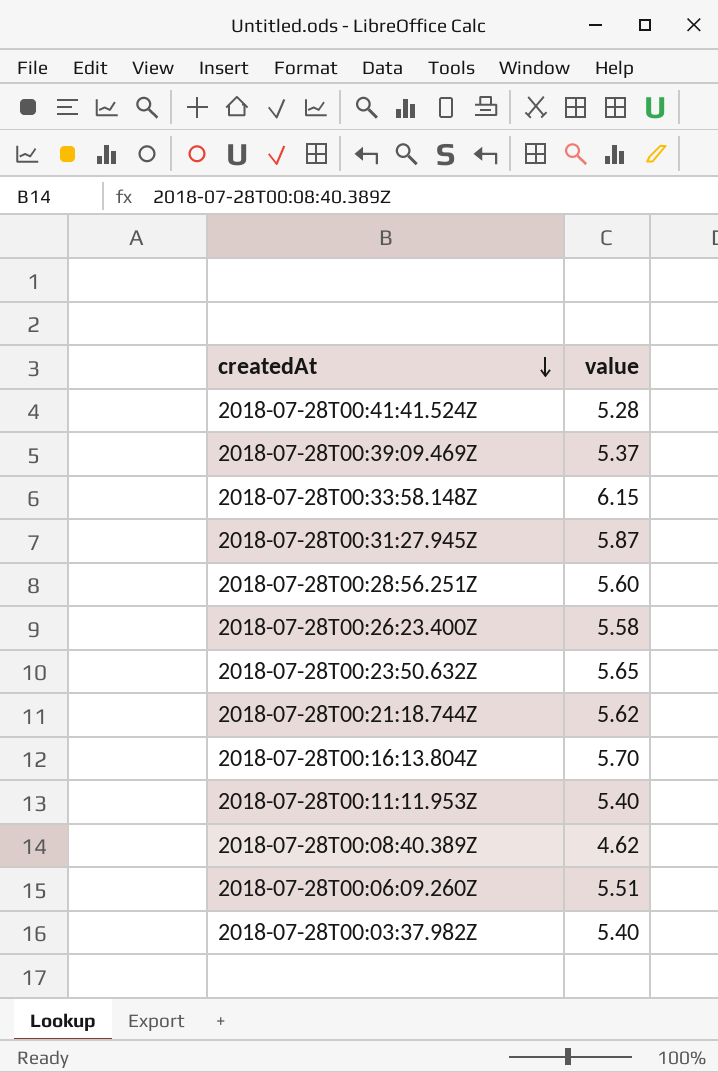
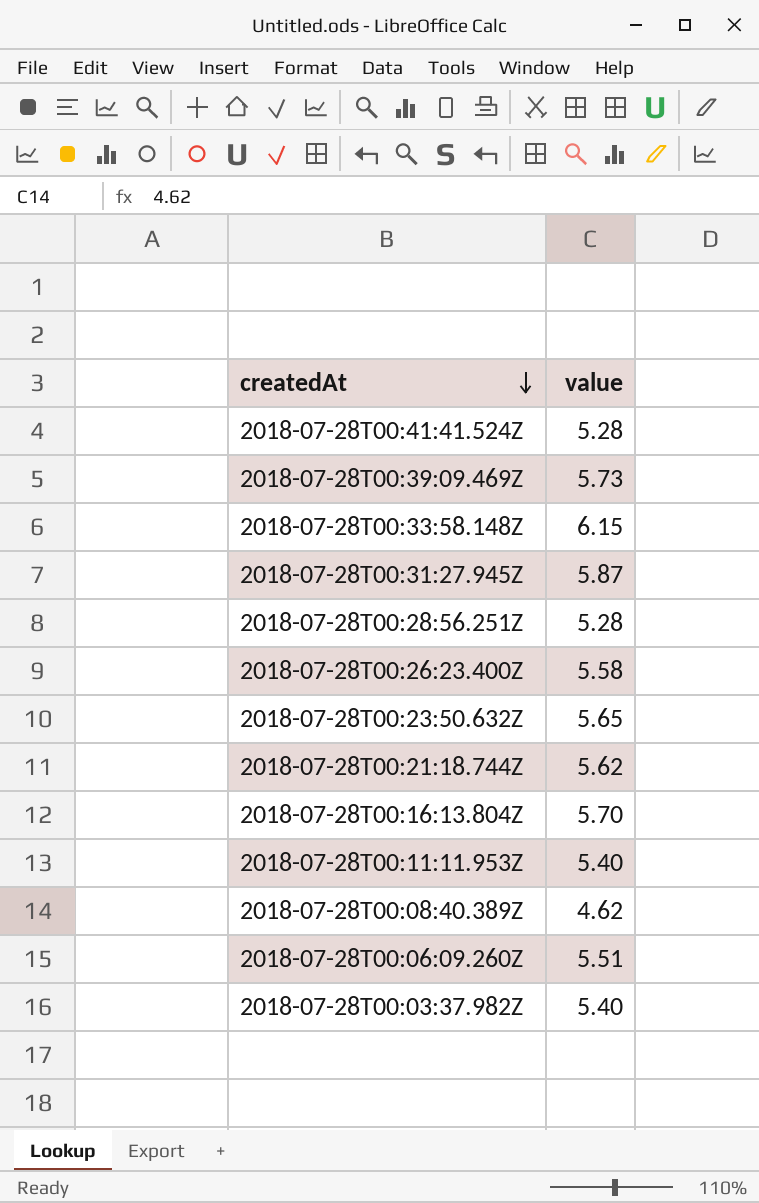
2018-07-28T00:39:09.469Z | value: 5.37 -> 5.73
2018-07-28T00:28:56.251Z | value: 5.60 -> 5.28

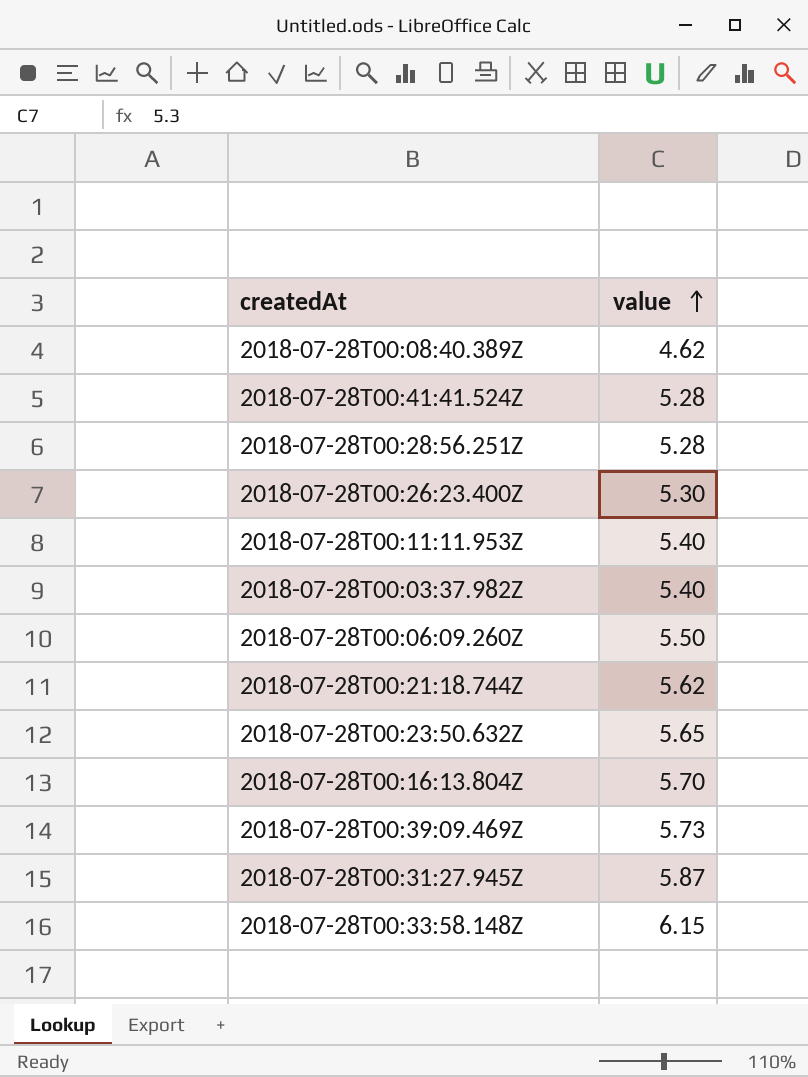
row order: createdAt descending -> value ascending
2018-07-28T00:26:23.400Z | value: 5.58 -> 5.30
2018-07-28T00:06:09.260Z | value: 5.51 -> 5.50

